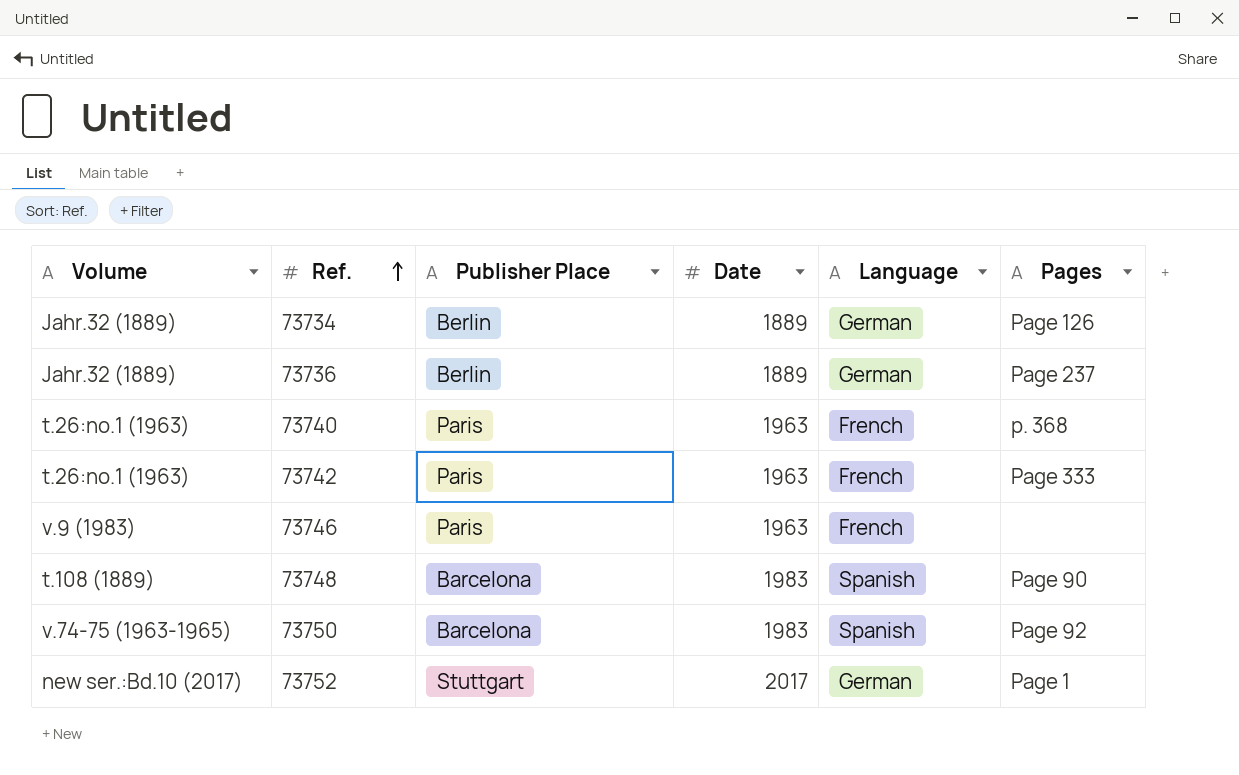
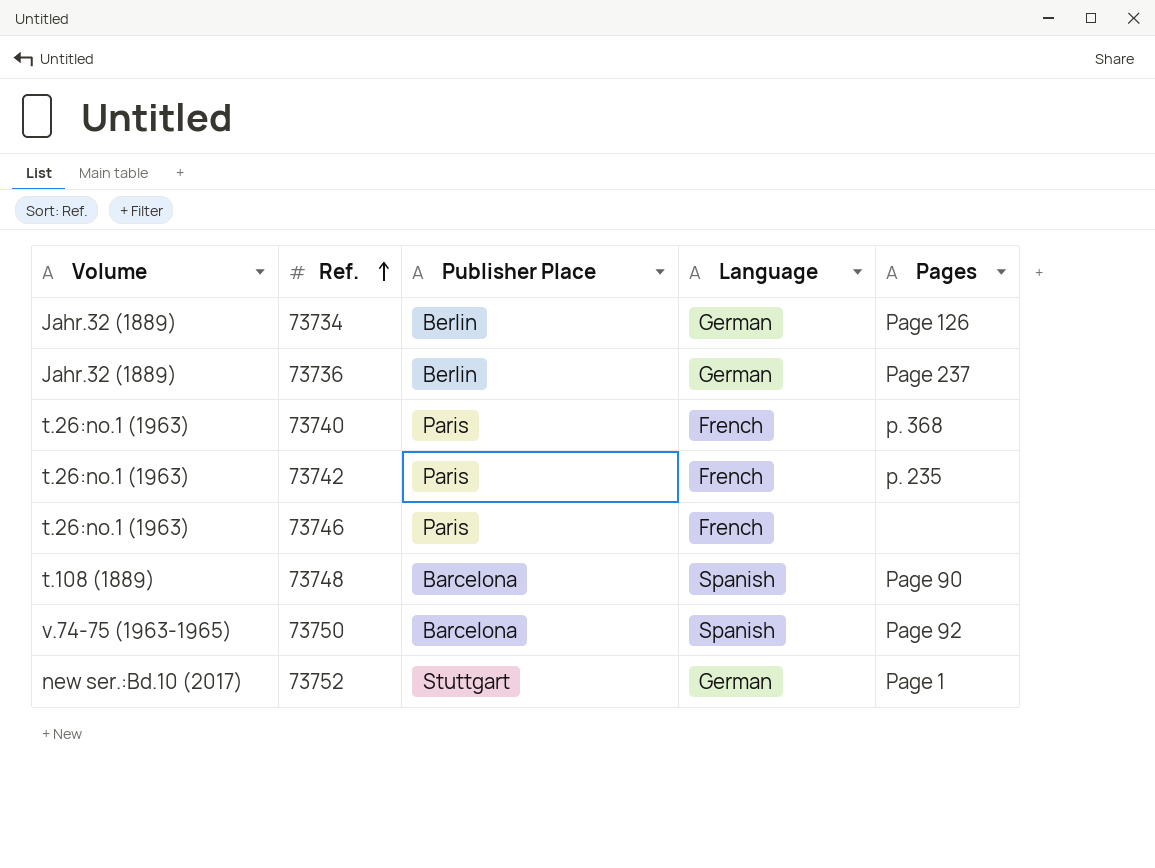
column Date | position: 4 -> none
73742 | Pages: Page 333 -> p. 235
73746 | Volume: v.9 (1983) -> t.26:no.1 (1963)

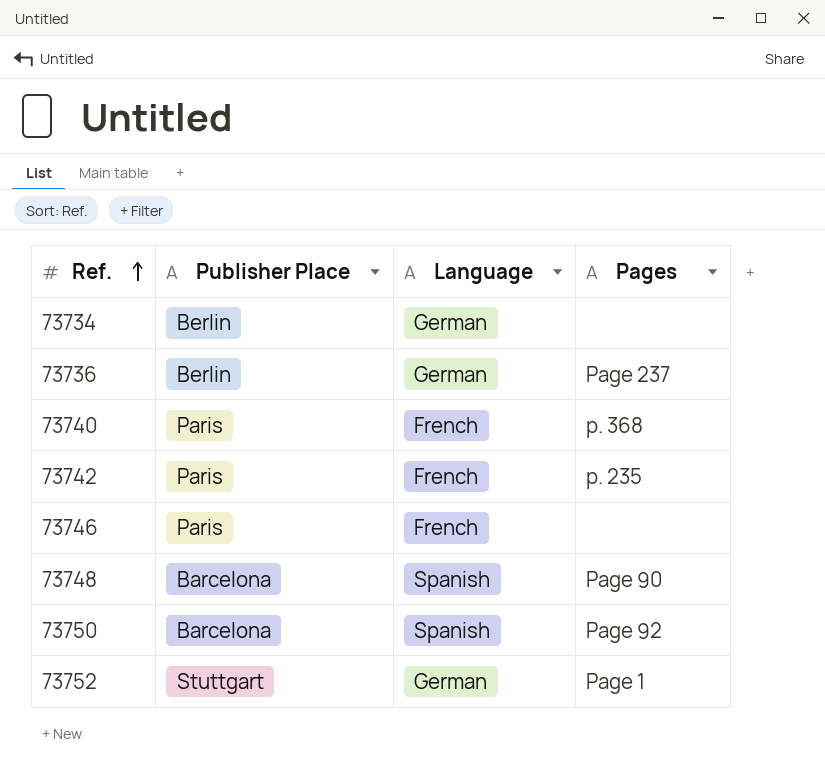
column Volume | position: 1 -> none
73734 | Pages: Page 126 -> none

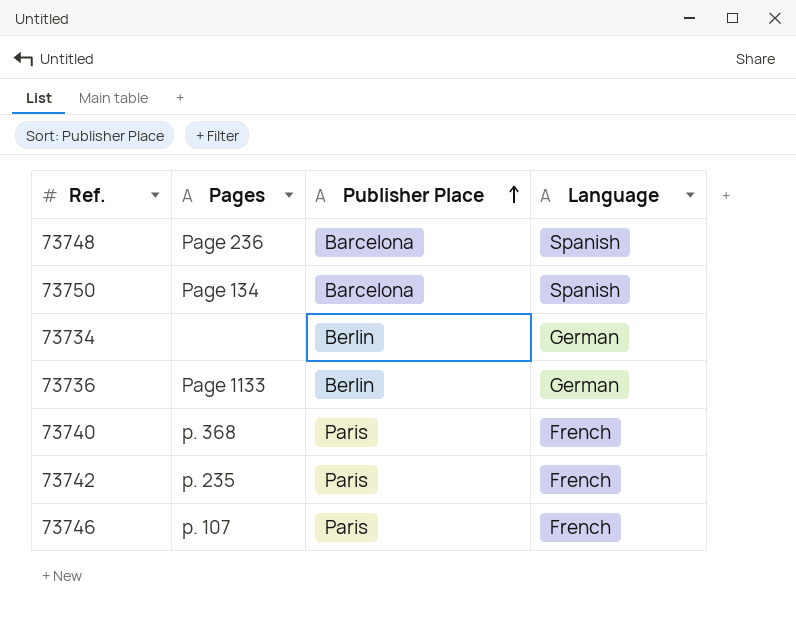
row order: Ref. ascending -> Publisher Place ascending
column Pages | position: 4 -> 2
row 73752: Stuttgart | German | Page 1 -> none
73748 | Pages: Page 90 -> Page 236
73750 | Pages: Page 92 -> Page 134
73736 | Pages: Page 237 -> Page 1133
73746 | Pages: none -> p. 107

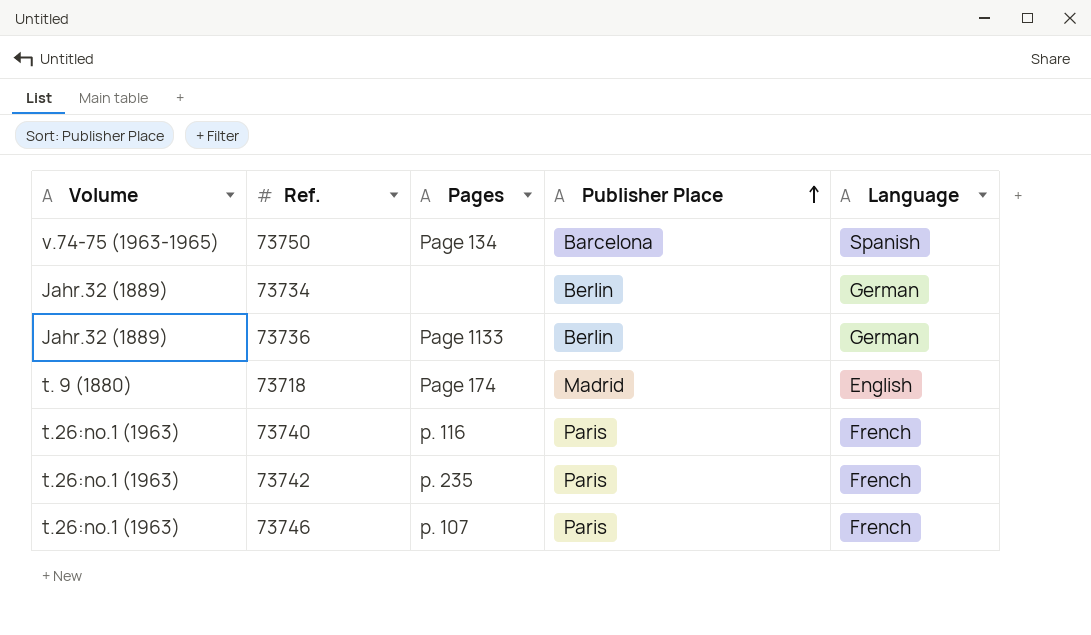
column Volume | position: none -> 1
row 73748: Page 236 | Barcelona | Spanish -> none
row 73718: none -> t. 9 (1880) | Page 174 | Madrid | English
73740 | Pages: p. 368 -> p. 116

